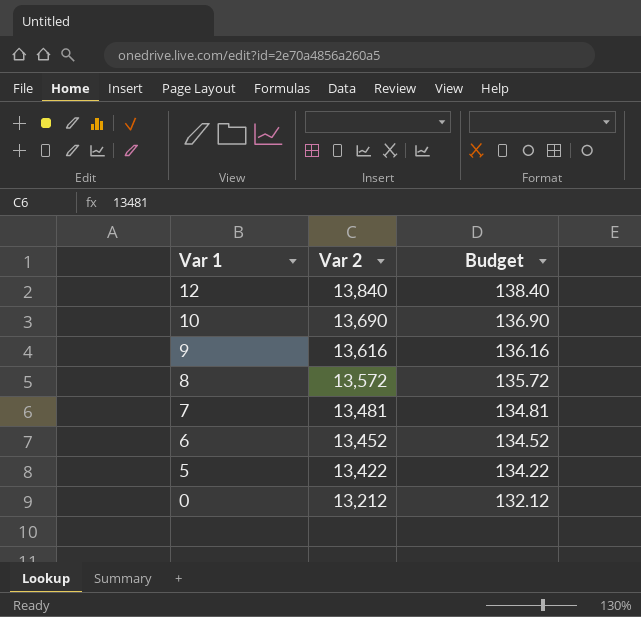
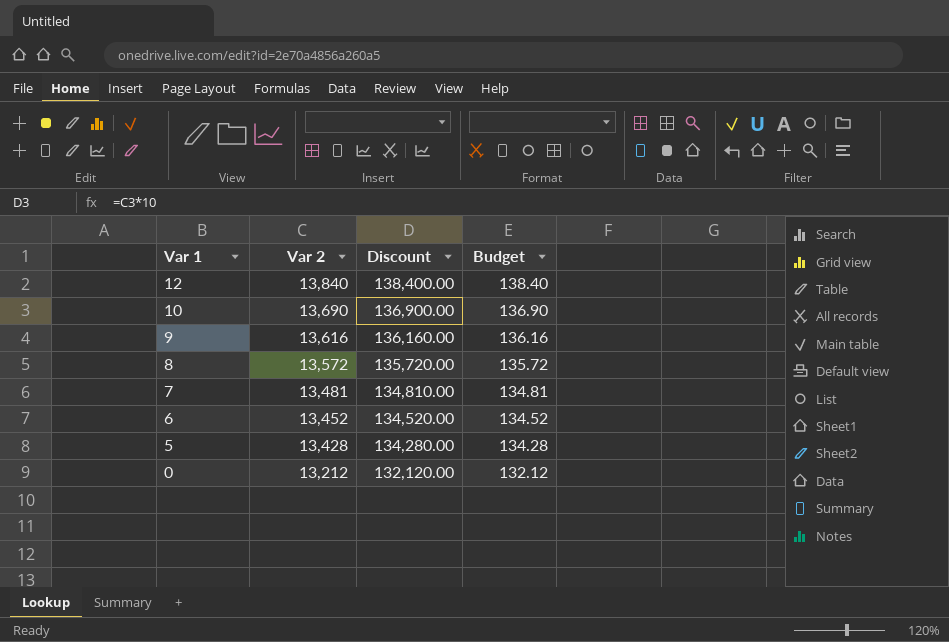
column Discount | formula: none -> [Var 2] * 10
5 | Var 2: 13,422 -> 13,428
5 | Budget: 134.22 -> 134.28

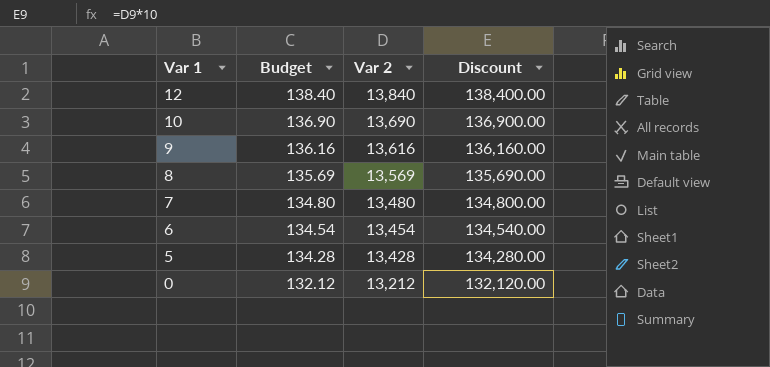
column Budget | position: 4 -> 2
8 | Budget: 135.72 -> 135.69
8 | Var 2: 13,572 -> 13,569
8 | Discount: 135,720.00 -> 135,690.00
7 | Budget: 134.81 -> 134.80
7 | Var 2: 13,481 -> 13,480
7 | Discount: 134,810.00 -> 134,800.00
6 | Budget: 134.52 -> 134.54
6 | Var 2: 13,452 -> 13,454
6 | Discount: 134,520.00 -> 134,540.00

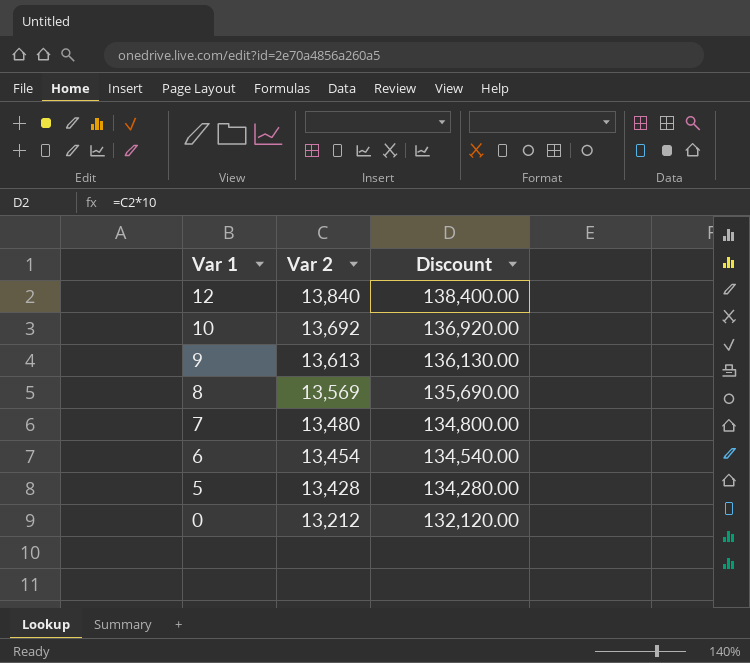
column Budget | formula: [Var 2] * 0.01 -> none
10 | Var 2: 13,690 -> 13,692
10 | Discount: 136,900.00 -> 136,920.00
9 | Var 2: 13,616 -> 13,613
9 | Discount: 136,160.00 -> 136,130.00

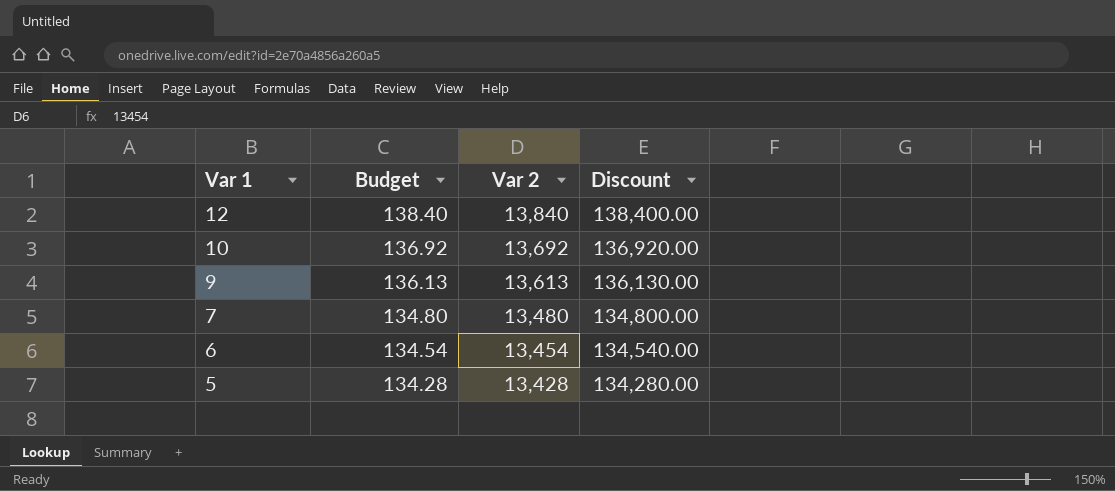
column Budget | formula: none -> [Var 2] * 0.01
row 8: 13,569 | 135,690.00 -> none
row 0: 13,212 | 132,120.00 -> none

